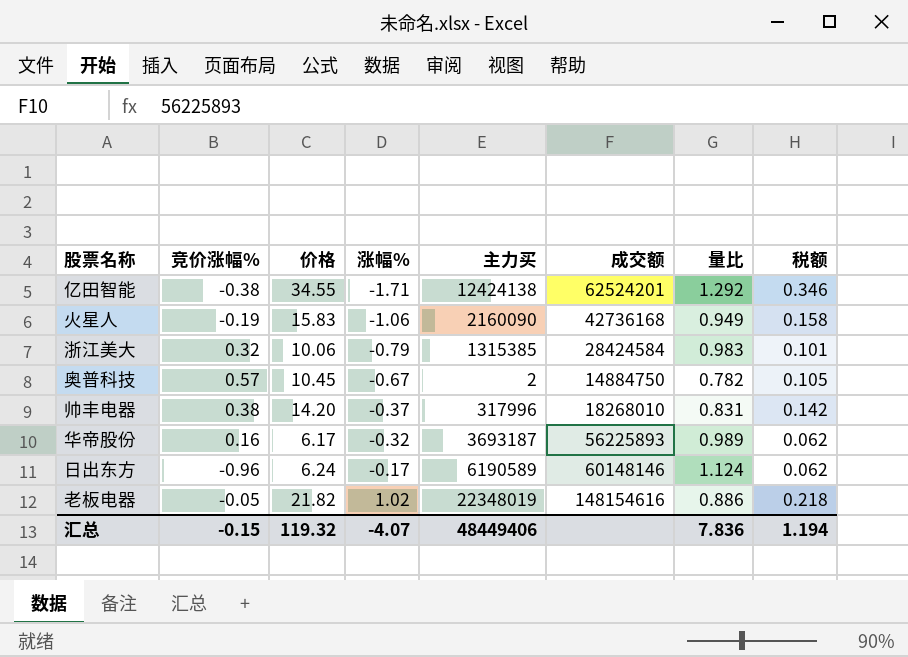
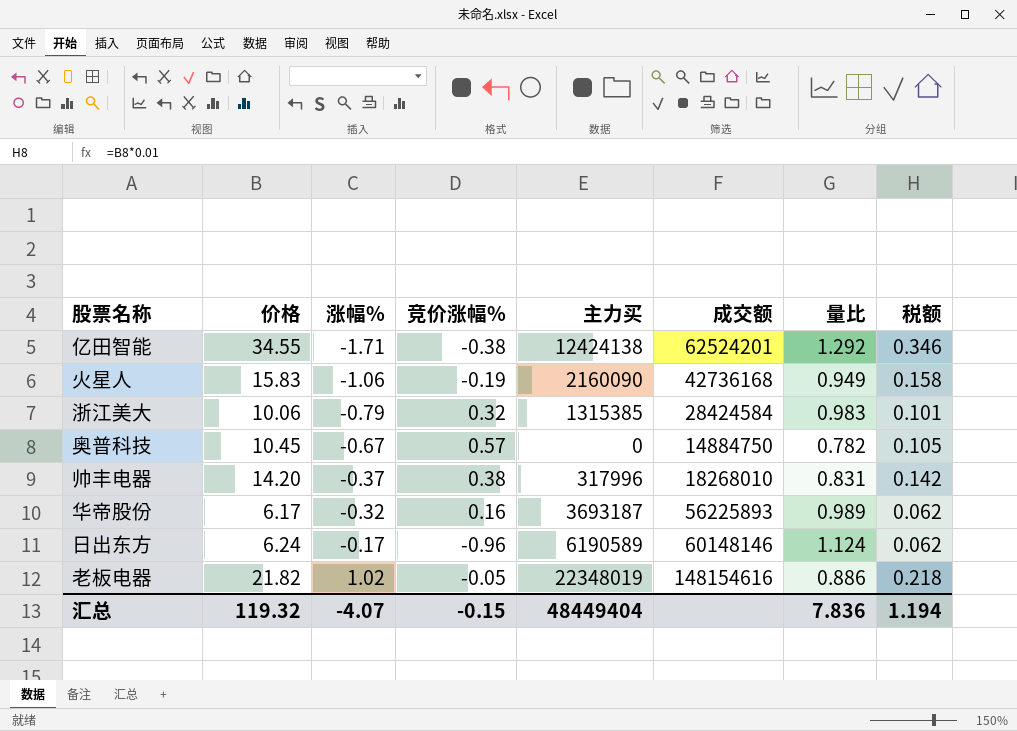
column 竞价涨幅% | position: 2 -> 4
奥普科技 | 主力买: 2 -> 0
汇总 | 主力买: 48449406 -> 48449404

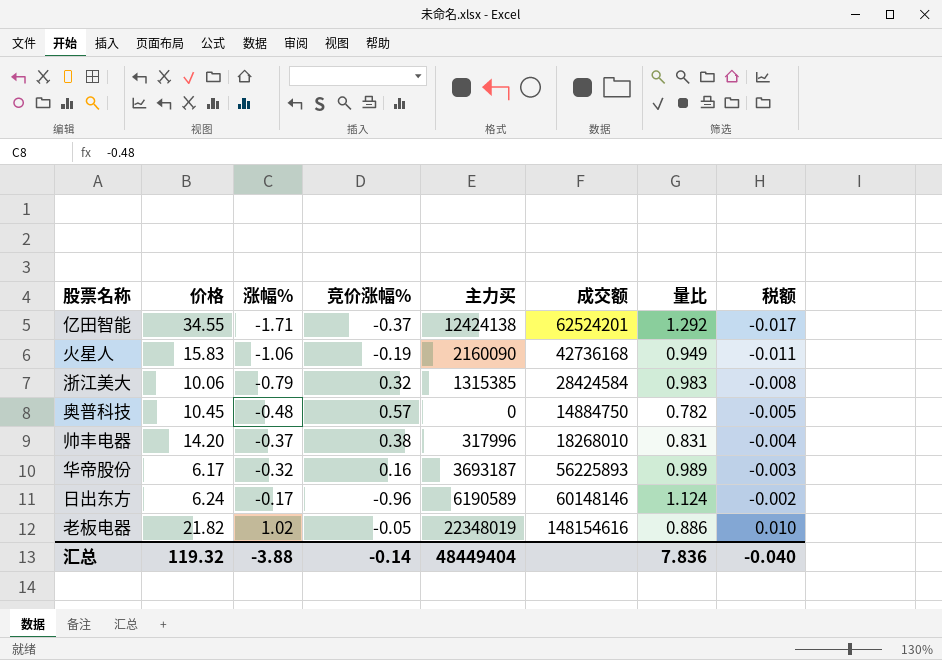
column 税额 | formula: [价格] * 0.01 -> [涨幅%] * 0.01
亿田智能 | 竞价涨幅%: -0.38 -> -0.37
奥普科技 | 涨幅%: -0.67 -> -0.48
汇总 | 涨幅%: -4.07 -> -3.88
汇总 | 竞价涨幅%: -0.15 -> -0.14
汇总 | 税额: 1.194 -> -0.040

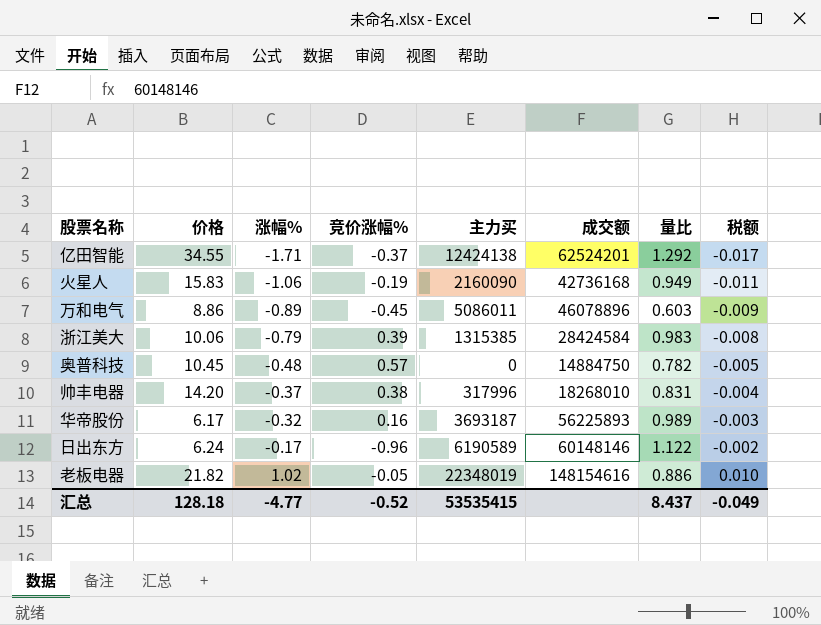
row 万和电气: none -> 8.86 | -0.89 | -0.45 | 5086011 | 46078896 | 0.603 | -0.009
浙江美大 | 竞价涨幅%: 0.32 -> 0.39
日出东方 | 量比: 1.124 -> 1.122
汇总 | 价格: 119.32 -> 128.18
汇总 | 涨幅%: -3.88 -> -4.77
汇总 | 竞价涨幅%: -0.14 -> -0.52
汇总 | 主力买: 48449404 -> 53535415
汇总 | 量比: 7.836 -> 8.437
汇总 | 税额: -0.040 -> -0.049

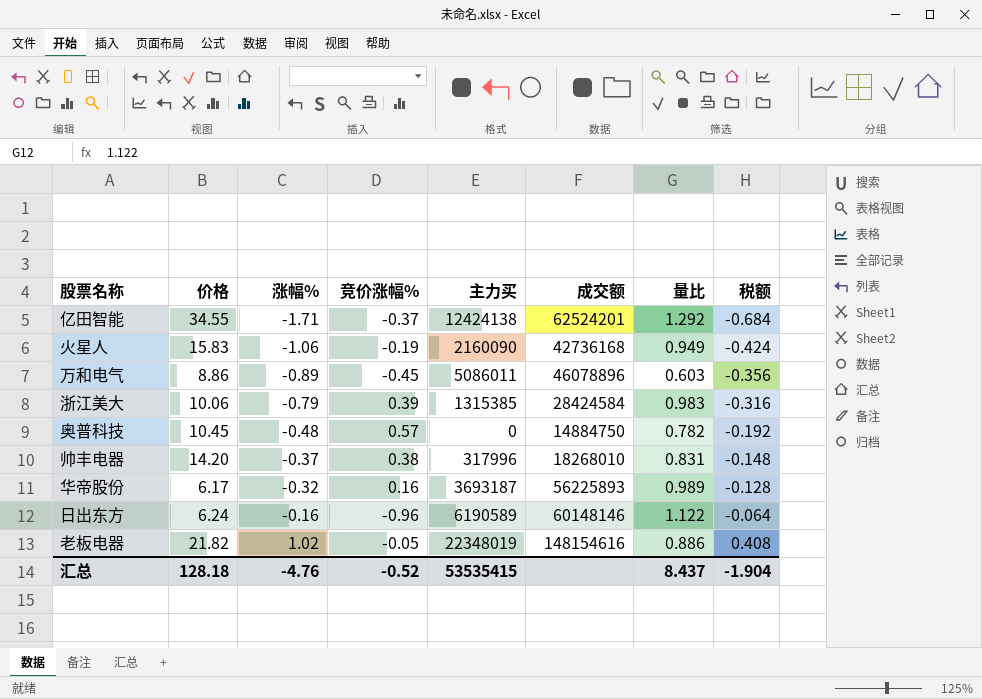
column 税额 | formula: [涨幅%] * 0.01 -> [涨幅%] * 0.4
日出东方 | 涨幅%: -0.17 -> -0.16
汇总 | 涨幅%: -4.77 -> -4.76
汇总 | 税额: -0.049 -> -1.904

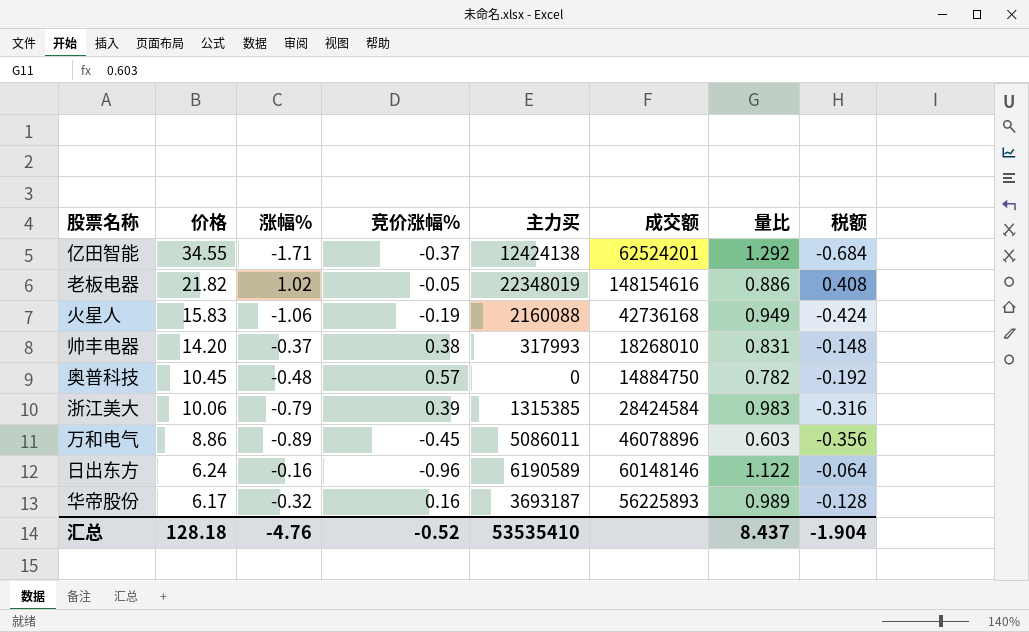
row order: 涨幅% ascending -> 价格 descending
火星人 | 主力买: 2160090 -> 2160088
帅丰电器 | 主力买: 317996 -> 317993
汇总 | 主力买: 53535415 -> 53535410

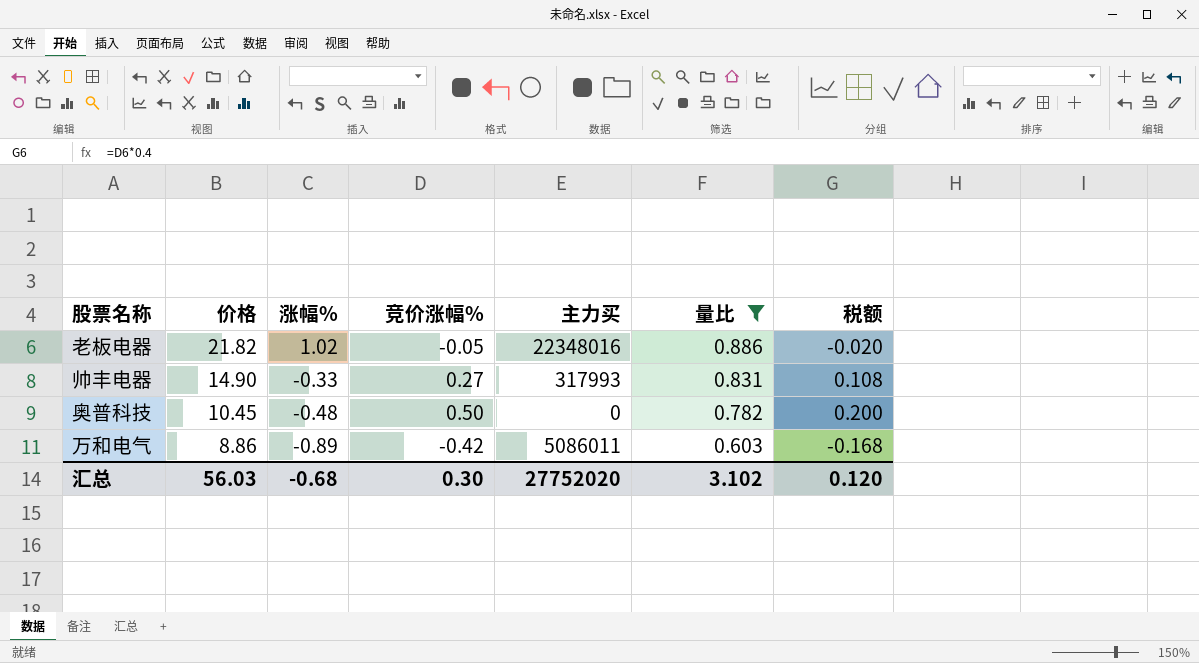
filter: none -> 量比 <= 0.886
column 成交额 | position: 6 -> none
column 税额 | formula: [涨幅%] * 0.4 -> [竞价涨幅%] * 0.4
老板电器 | 主力买: 22348019 -> 22348016
帅丰电器 | 价格: 14.20 -> 14.90
帅丰电器 | 涨幅%: -0.37 -> -0.33
帅丰电器 | 竞价涨幅%: 0.38 -> 0.27
奥普科技 | 竞价涨幅%: 0.57 -> 0.50
万和电气 | 竞价涨幅%: -0.45 -> -0.42
汇总 | 价格: 128.18 -> 56.03
汇总 | 涨幅%: -4.76 -> -0.68
汇总 | 竞价涨幅%: -0.52 -> 0.30
汇总 | 主力买: 53535410 -> 27752020
汇总 | 量比: 8.437 -> 3.102
汇总 | 税额: -1.904 -> 0.120

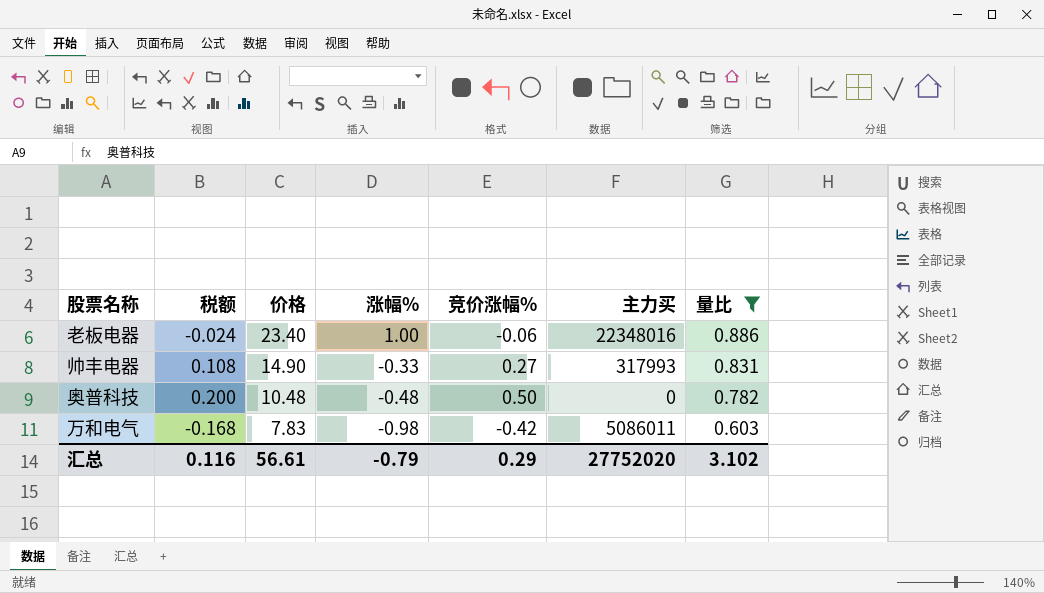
column 税额 | position: 7 -> 2
老板电器 | 税额: -0.020 -> -0.024
老板电器 | 价格: 21.82 -> 23.40
老板电器 | 涨幅%: 1.02 -> 1.00
老板电器 | 竞价涨幅%: -0.05 -> -0.06
奥普科技 | 价格: 10.45 -> 10.48
万和电气 | 价格: 8.86 -> 7.83
万和电气 | 涨幅%: -0.89 -> -0.98
汇总 | 税额: 0.120 -> 0.116
汇总 | 价格: 56.03 -> 56.61
汇总 | 涨幅%: -0.68 -> -0.79
汇总 | 竞价涨幅%: 0.30 -> 0.29

